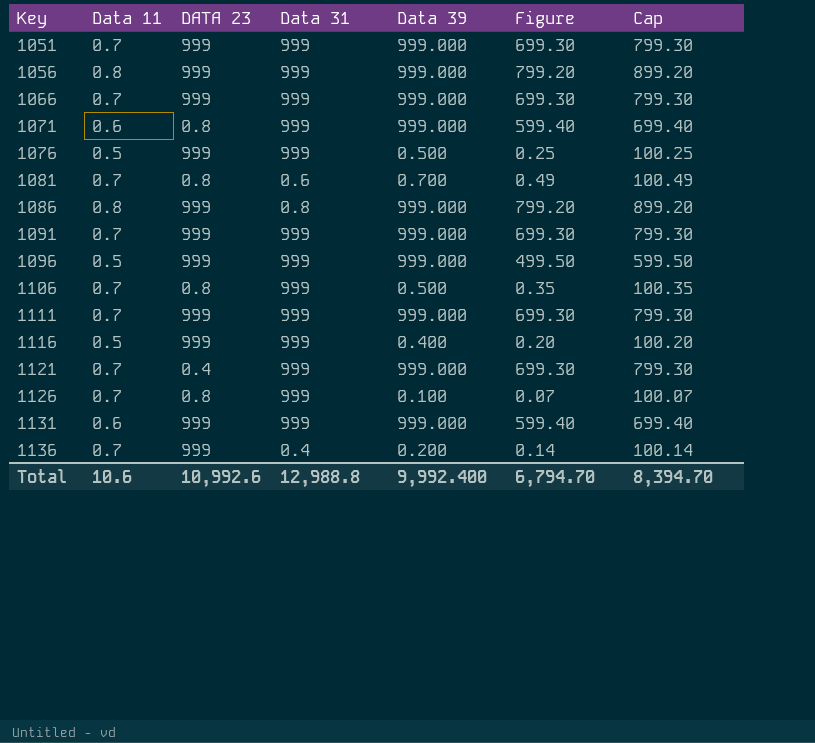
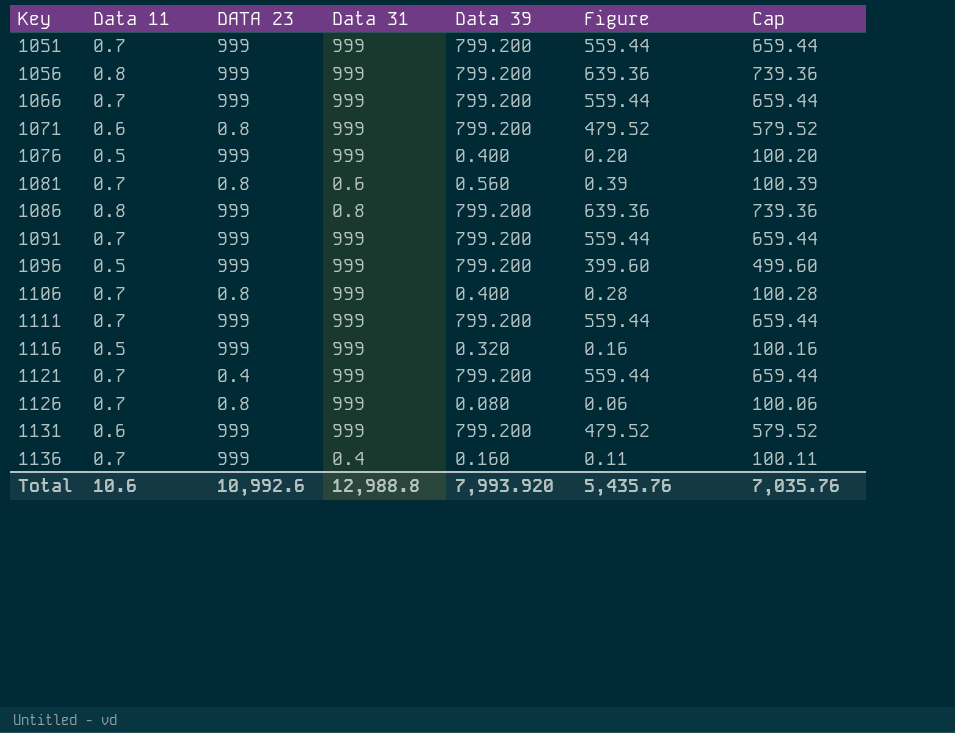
1051 | Data 39: 999.000 -> 799.200
1051 | Figure: 699.30 -> 559.44
1051 | Cap: 799.30 -> 659.44
1056 | Data 39: 999.000 -> 799.200
1056 | Figure: 799.20 -> 639.36
1056 | Cap: 899.20 -> 739.36
1066 | Data 39: 999.000 -> 799.200
1066 | Figure: 699.30 -> 559.44
1066 | Cap: 799.30 -> 659.44
1071 | Data 39: 999.000 -> 799.200
1071 | Figure: 599.40 -> 479.52
1071 | Cap: 699.40 -> 579.52
1076 | Data 39: 0.500 -> 0.400
1076 | Figure: 0.25 -> 0.20
1076 | Cap: 100.25 -> 100.20
1081 | Data 39: 0.700 -> 0.560
1081 | Figure: 0.49 -> 0.39
1081 | Cap: 100.49 -> 100.39
1086 | Data 39: 999.000 -> 799.200
1086 | Figure: 799.20 -> 639.36
1086 | Cap: 899.20 -> 739.36
1091 | Data 39: 999.000 -> 799.200
1091 | Figure: 699.30 -> 559.44
1091 | Cap: 799.30 -> 659.44
1096 | Data 39: 999.000 -> 799.200
1096 | Figure: 499.50 -> 399.60
1096 | Cap: 599.50 -> 499.60
1106 | Data 39: 0.500 -> 0.400
1106 | Figure: 0.35 -> 0.28
1106 | Cap: 100.35 -> 100.28
1111 | Data 39: 999.000 -> 799.200
1111 | Figure: 699.30 -> 559.44
1111 | Cap: 799.30 -> 659.44
1116 | Data 39: 0.400 -> 0.320
1116 | Figure: 0.20 -> 0.16
1116 | Cap: 100.20 -> 100.16
1121 | Data 39: 999.000 -> 799.200
1121 | Figure: 699.30 -> 559.44
1121 | Cap: 799.30 -> 659.44
1126 | Data 39: 0.100 -> 0.080
1126 | Figure: 0.07 -> 0.06
1126 | Cap: 100.07 -> 100.06
1131 | Data 39: 999.000 -> 799.200
1131 | Figure: 599.40 -> 479.52
1131 | Cap: 699.40 -> 579.52
1136 | Data 39: 0.200 -> 0.160
1136 | Figure: 0.14 -> 0.11
1136 | Cap: 100.14 -> 100.11
Total | Data 39: 9,992.400 -> 7,993.920
Total | Figure: 6,794.70 -> 5,435.76
Total | Cap: 8,394.70 -> 7,035.76

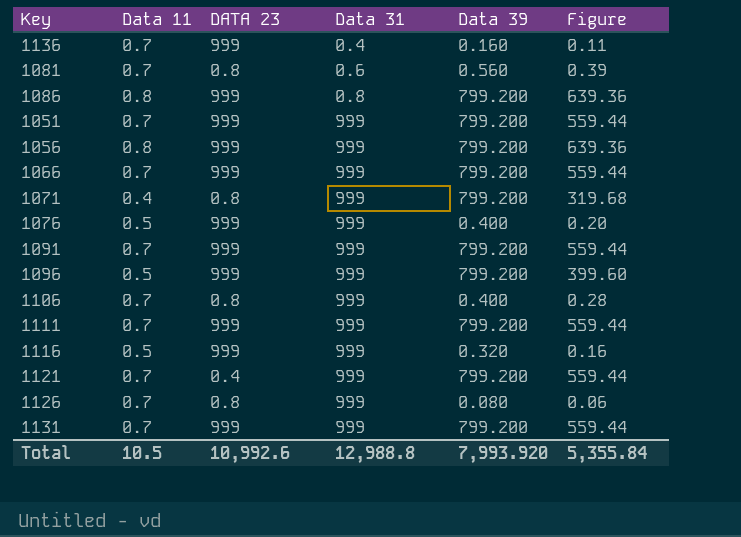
row order: Key ascending -> Data 31 ascending
column Cap | formula: [Figure] + 100 -> none
1071 | Data 11: 0.6 -> 0.4
1071 | Figure: 479.52 -> 319.68
1131 | Data 11: 0.6 -> 0.7
1131 | Figure: 479.52 -> 559.44
Total | Data 11: 10.6 -> 10.5
Total | Figure: 5,435.76 -> 5,355.84

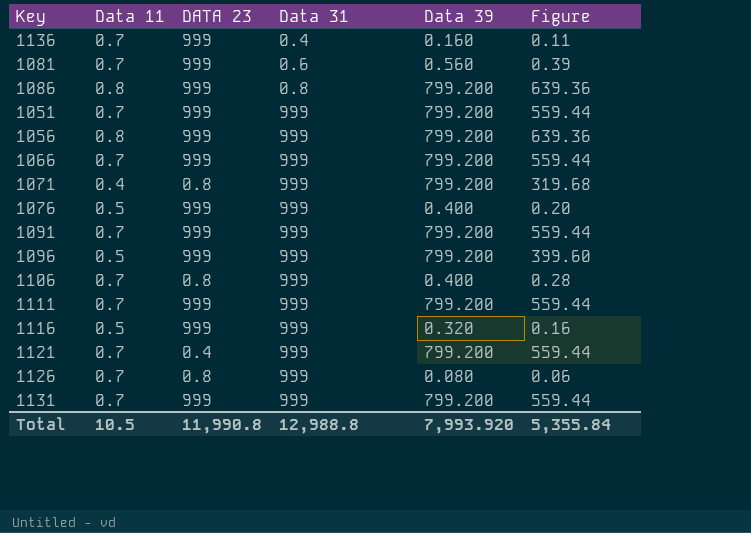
1081 | DATA 23: 0.8 -> 999
Total | DATA 23: 10,992.6 -> 11,990.8

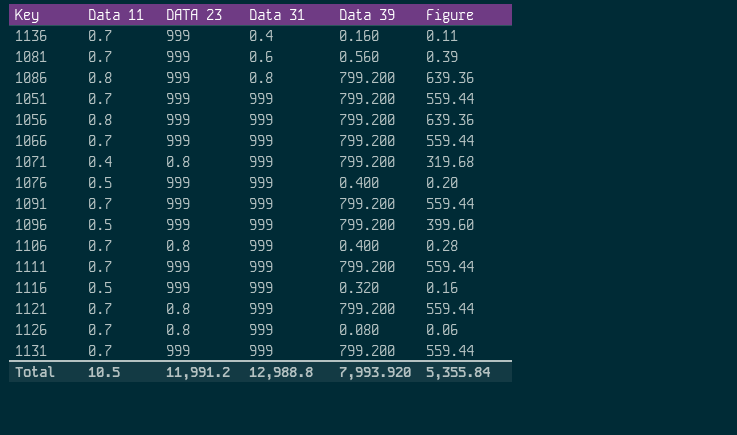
1121 | DATA 23: 0.4 -> 0.8
Total | DATA 23: 11,990.8 -> 11,991.2

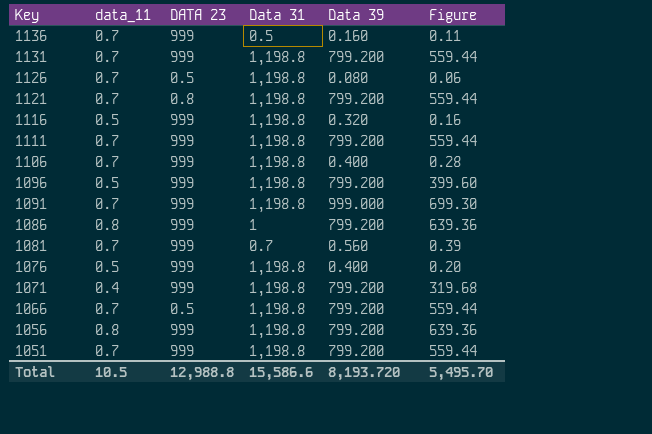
row order: Data 31 ascending -> Key descending
column name: Data 11 -> data_11
1136 | Data 31: 0.4 -> 0.5
1131 | Data 31: 999 -> 1,198.8
1126 | DATA 23: 0.8 -> 0.5
1126 | Data 31: 999 -> 1,198.8
1121 | Data 31: 999 -> 1,198.8
1116 | Data 31: 999 -> 1,198.8
1111 | Data 31: 999 -> 1,198.8
1106 | DATA 23: 0.8 -> 999
1106 | Data 31: 999 -> 1,198.8
1096 | Data 31: 999 -> 1,198.8
1091 | Data 31: 999 -> 1,198.8
1091 | Data 39: 799.200 -> 999.000
1091 | Figure: 559.44 -> 699.30
1086 | Data 31: 0.8 -> 1
1081 | Data 31: 0.6 -> 0.7
1076 | Data 31: 999 -> 1,198.8
1071 | DATA 23: 0.8 -> 999
1071 | Data 31: 999 -> 1,198.8
1066 | DATA 23: 999 -> 0.5
1066 | Data 31: 999 -> 1,198.8
1056 | Data 31: 999 -> 1,198.8
1051 | Data 31: 999 -> 1,198.8
Total | DATA 23: 11,991.2 -> 12,988.8
Total | Data 31: 12,988.8 -> 15,586.6
Total | Data 39: 7,993.920 -> 8,193.720
Total | Figure: 5,355.84 -> 5,495.70

